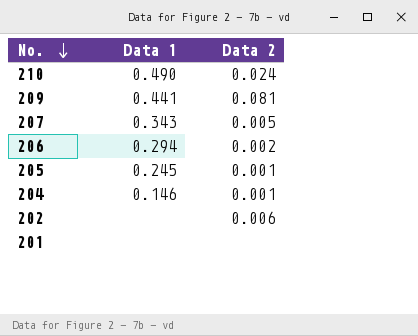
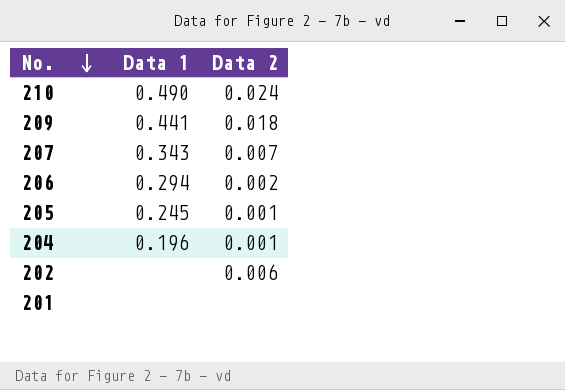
209 | Data 2: 0.081 -> 0.018
207 | Data 2: 0.005 -> 0.007
204 | Data 1: 0.146 -> 0.196

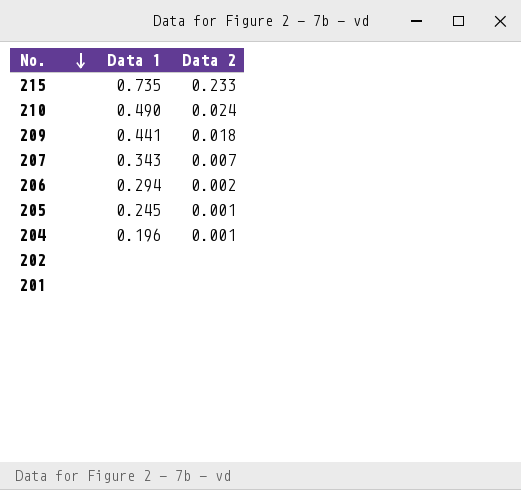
row 215: none -> 0.735 | 0.233
202 | Data 2: 0.006 -> none

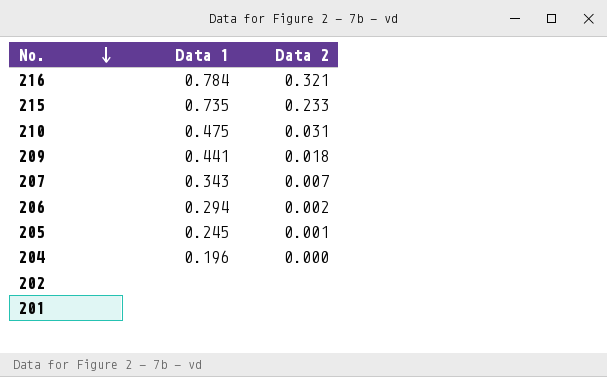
row 216: none -> 0.784 | 0.321
210 | Data 1: 0.490 -> 0.475
210 | Data 2: 0.024 -> 0.031
204 | Data 2: 0.001 -> 0.000

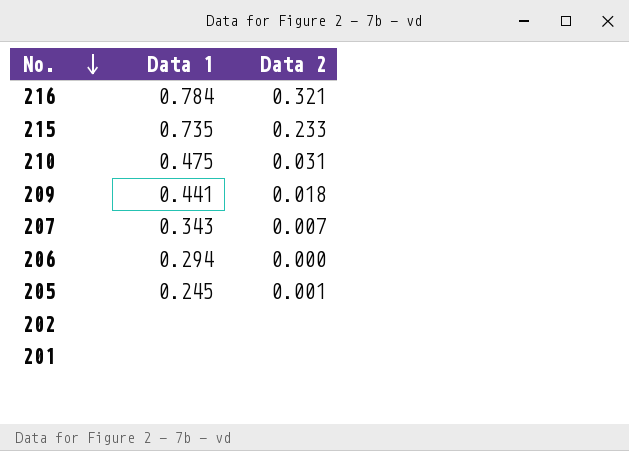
row 204: 0.196 | 0.000 -> none
206 | Data 2: 0.002 -> 0.000

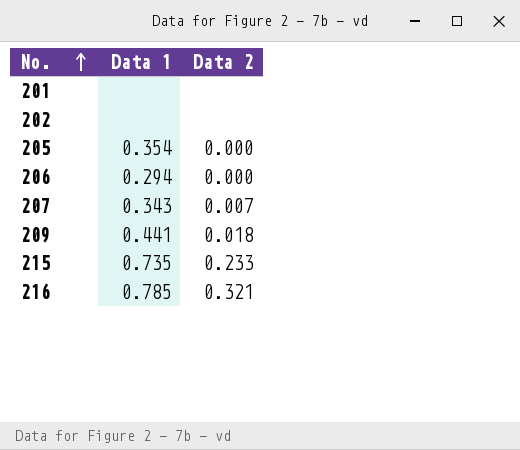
row order: No. descending -> No. ascending
row 210: 0.475 | 0.031 -> none
205 | Data 1: 0.245 -> 0.354
205 | Data 2: 0.001 -> 0.000
216 | Data 1: 0.784 -> 0.785

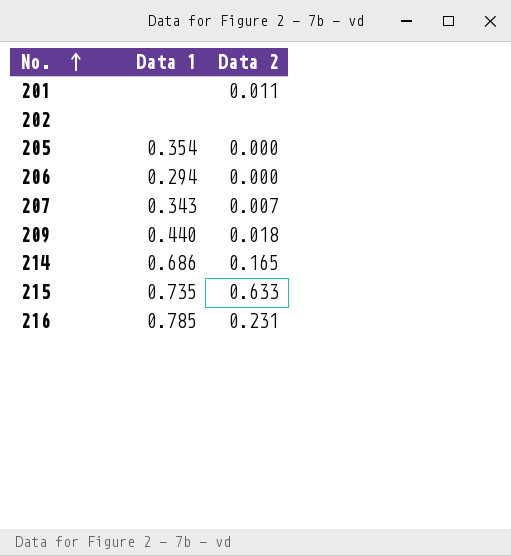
201 | Data 2: none -> 0.011
209 | Data 1: 0.441 -> 0.440
row 214: none -> 0.686 | 0.165
215 | Data 2: 0.233 -> 0.633
216 | Data 2: 0.321 -> 0.231

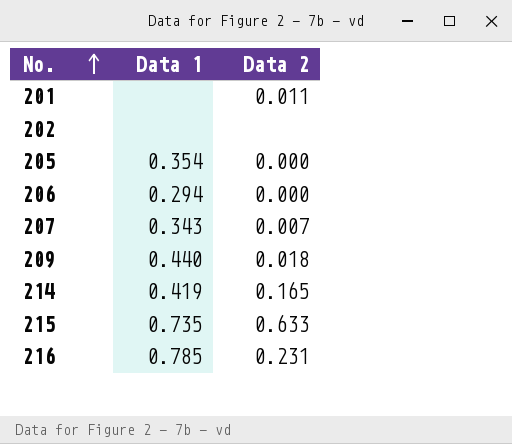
214 | Data 1: 0.686 -> 0.419

